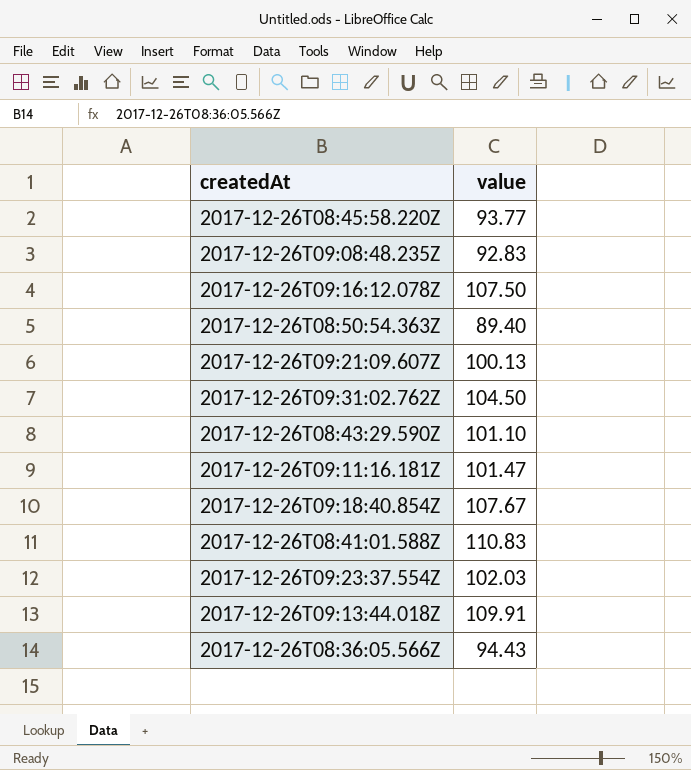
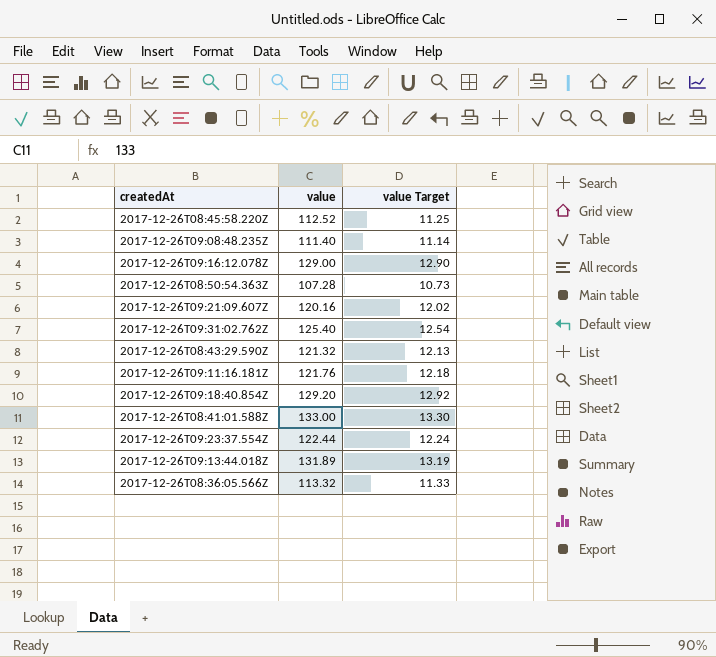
column value Target | formula: none -> [value] * 0.1
2017-12-26T08:45:58.220Z | value: 93.77 -> 112.52
2017-12-26T09:08:48.235Z | value: 92.83 -> 111.40
2017-12-26T09:16:12.078Z | value: 107.50 -> 129.00
2017-12-26T08:50:54.363Z | value: 89.40 -> 107.28
2017-12-26T09:21:09.607Z | value: 100.13 -> 120.16
2017-12-26T09:31:02.762Z | value: 104.50 -> 125.40
2017-12-26T08:43:29.590Z | value: 101.10 -> 121.32
2017-12-26T09:11:16.181Z | value: 101.47 -> 121.76
2017-12-26T09:18:40.854Z | value: 107.67 -> 129.20
2017-12-26T08:41:01.588Z | value: 110.83 -> 133.00
2017-12-26T09:23:37.554Z | value: 102.03 -> 122.44
2017-12-26T09:13:44.018Z | value: 109.91 -> 131.89
2017-12-26T08:36:05.566Z | value: 94.43 -> 113.32

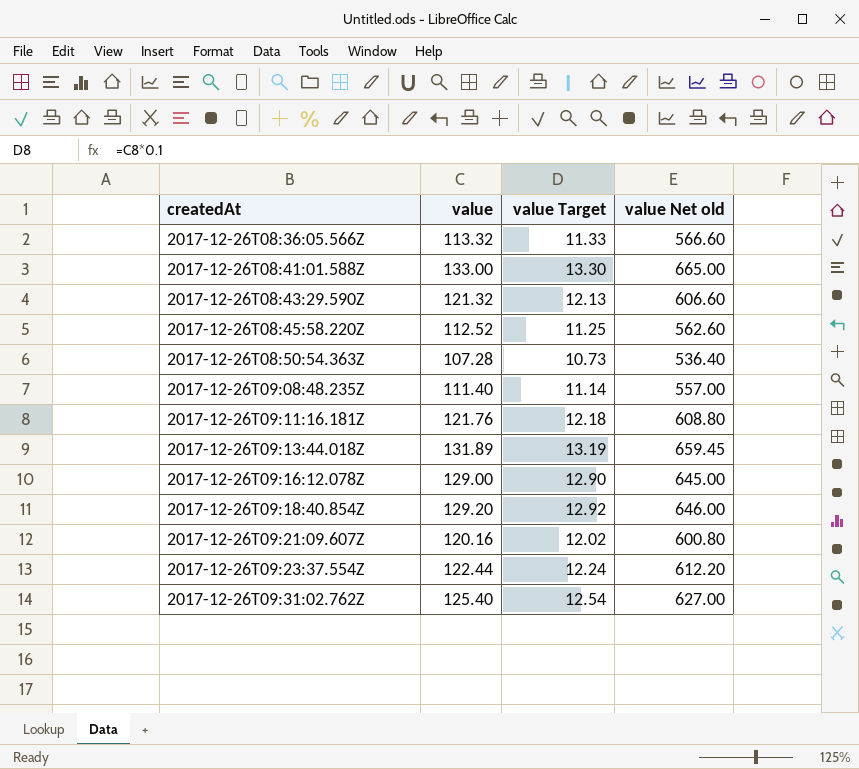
row order: none -> createdAt ascending
column value Net old | formula: none -> [value] * 5

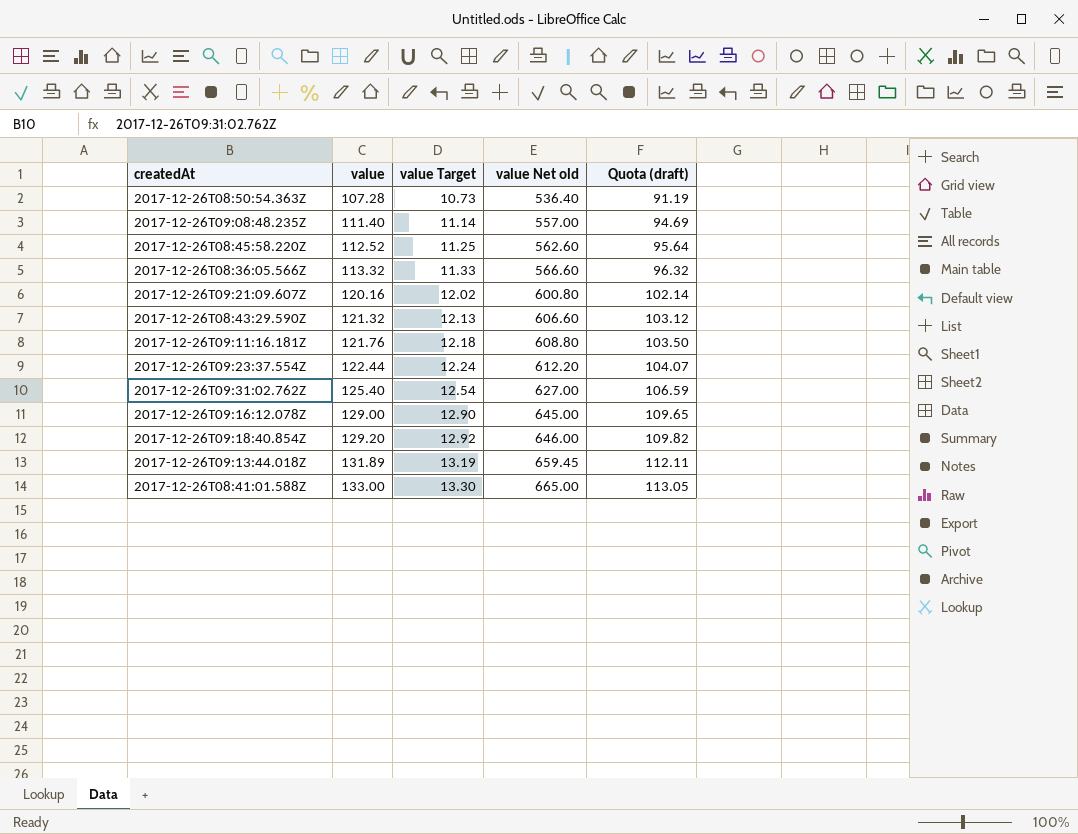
row order: createdAt ascending -> value ascending
column Quota (draft) | formula: none -> [value] * 0.85

